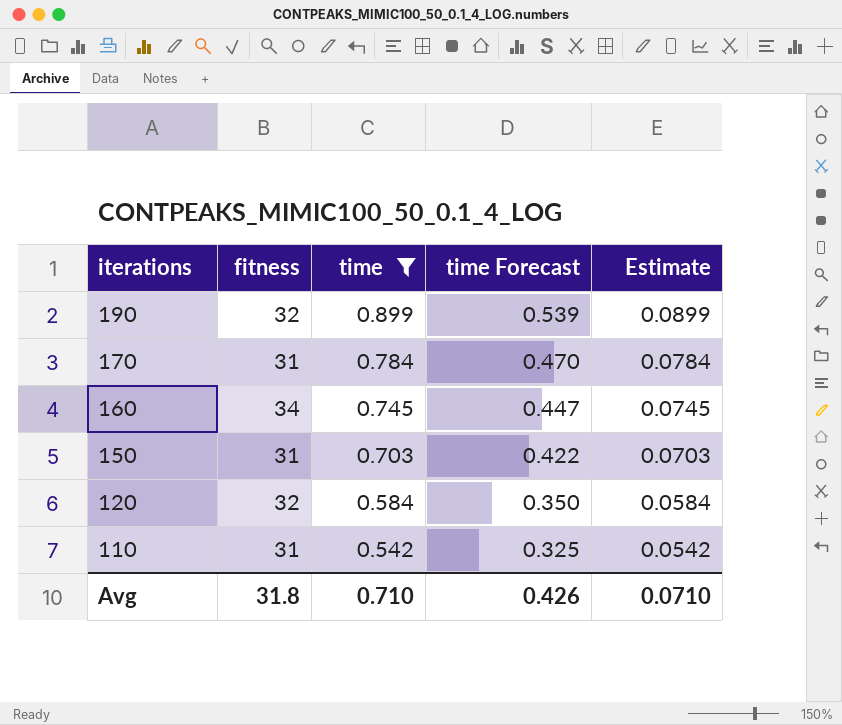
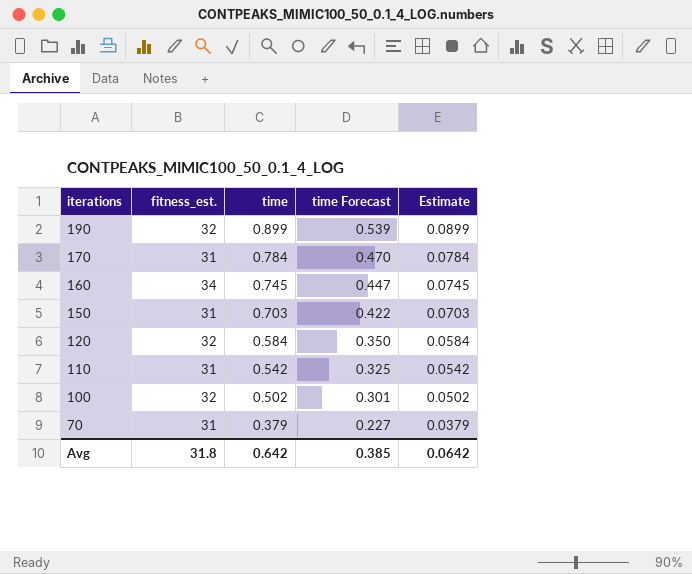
filter: time >= 0.542 -> none
column name: fitness -> fitness_est.
Avg | time: 0.710 -> 0.642
Avg | time Forecast: 0.426 -> 0.385
Avg | Estimate: 0.0710 -> 0.0642

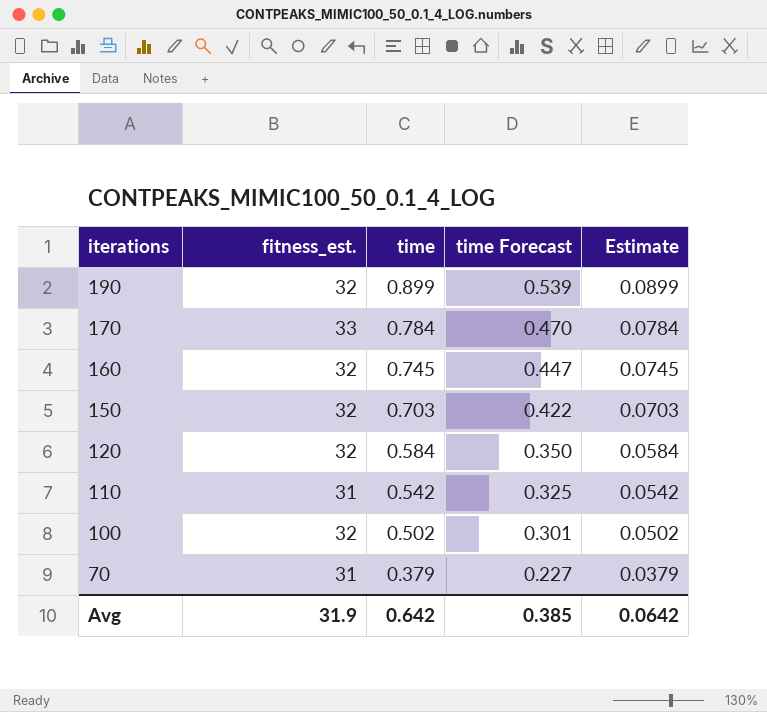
170 | fitness_est.: 31 -> 33
160 | fitness_est.: 34 -> 32
150 | fitness_est.: 31 -> 32
Avg | fitness_est.: 31.8 -> 31.9

